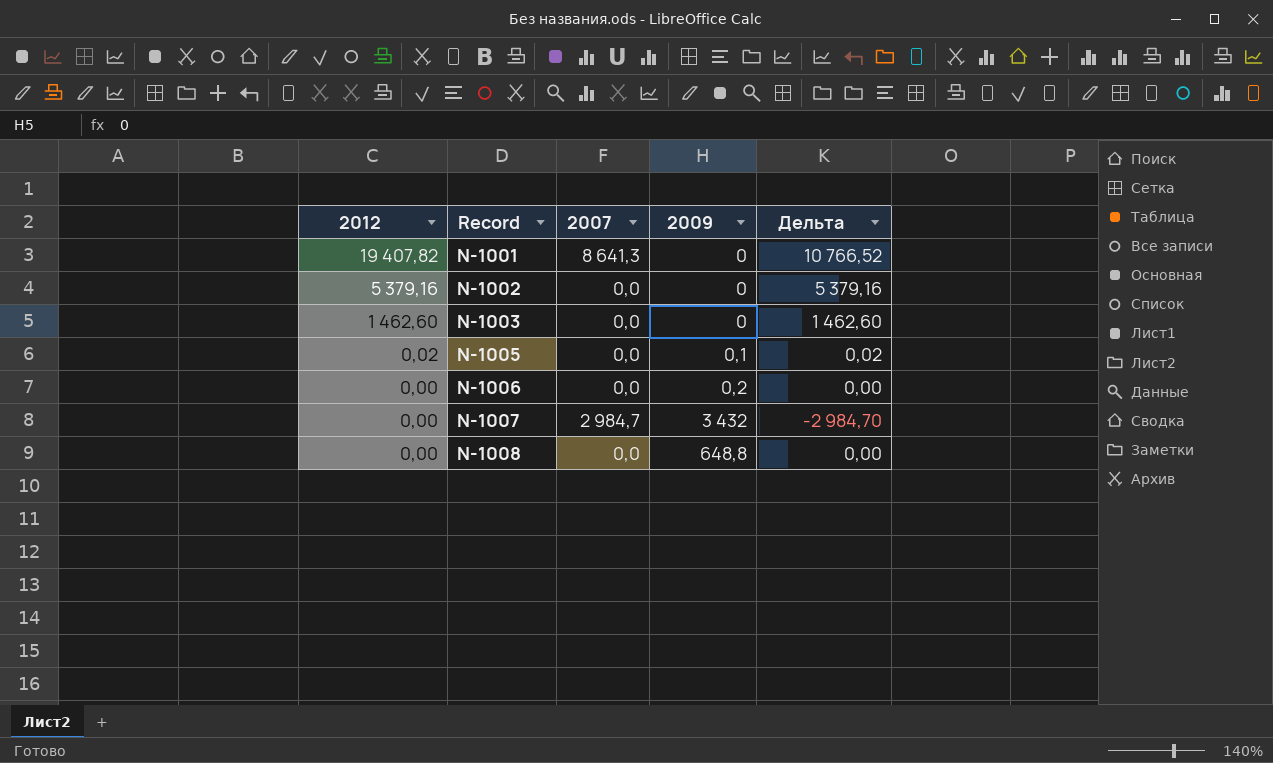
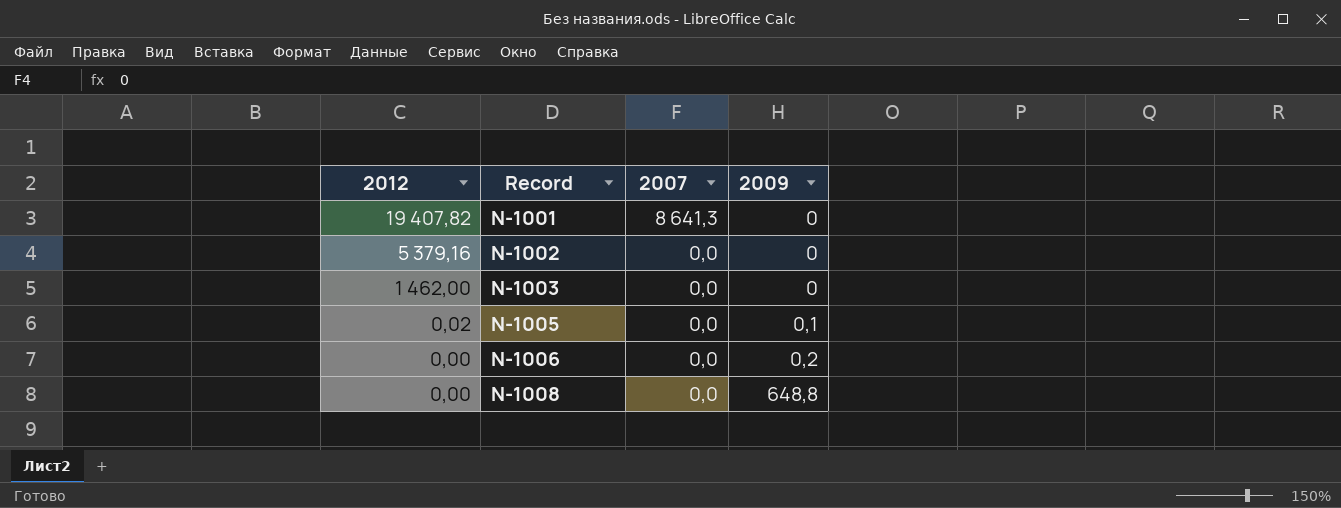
column Дельта | formula: [2012] - [2007] -> none
row N-1007: 0,00 | 2 984,7 | 3 432 | -2 984,70 -> none
N-1003 | 2012: 1 462,60 -> 1 462,00

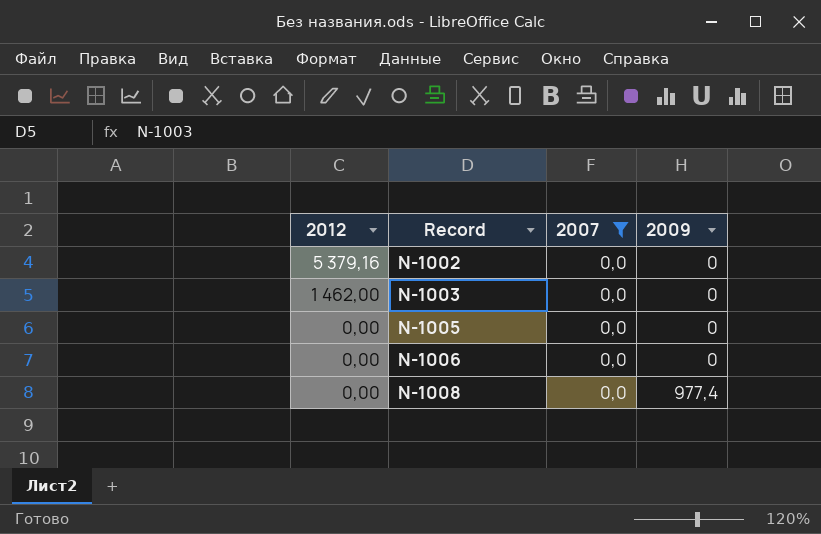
filter: none -> 2007 = 0,0
N-1005 | 2012: 0,02 -> 0,00
N-1005 | 2009: 0,1 -> 0
N-1006 | 2009: 0,2 -> 0
N-1008 | 2009: 648,8 -> 977,4

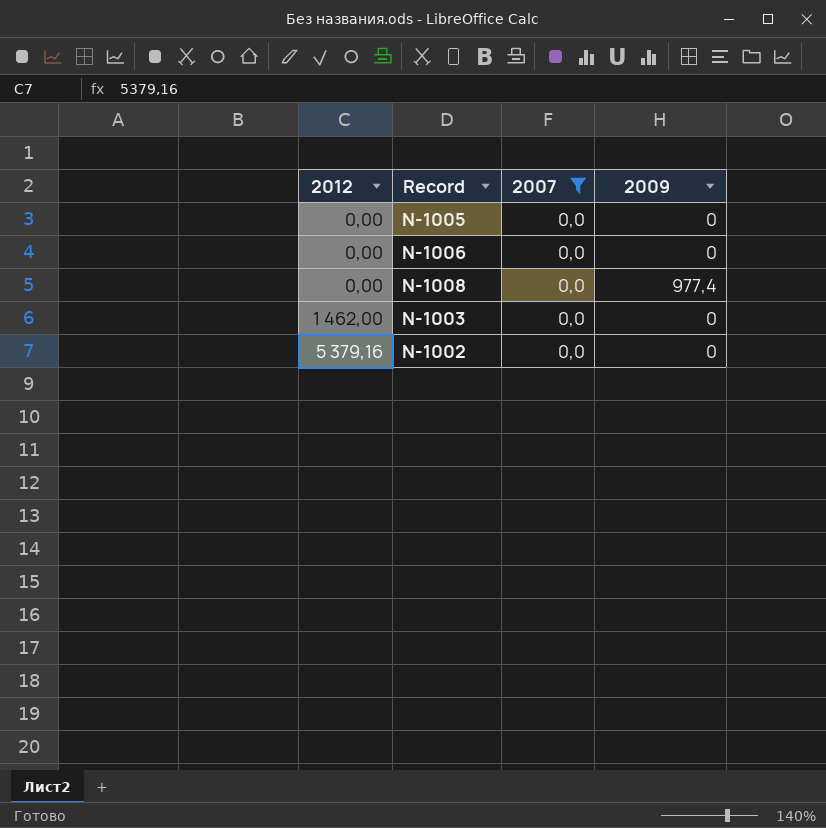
row order: 2012 descending -> 2012 ascending

